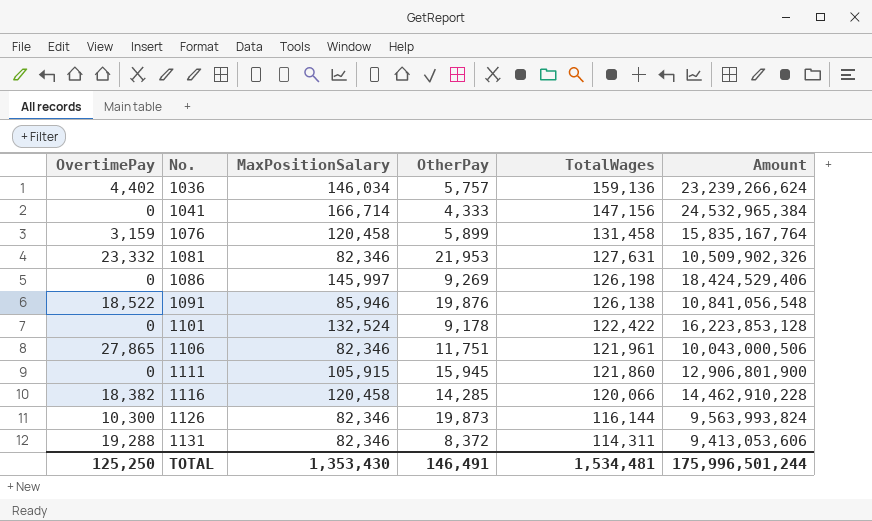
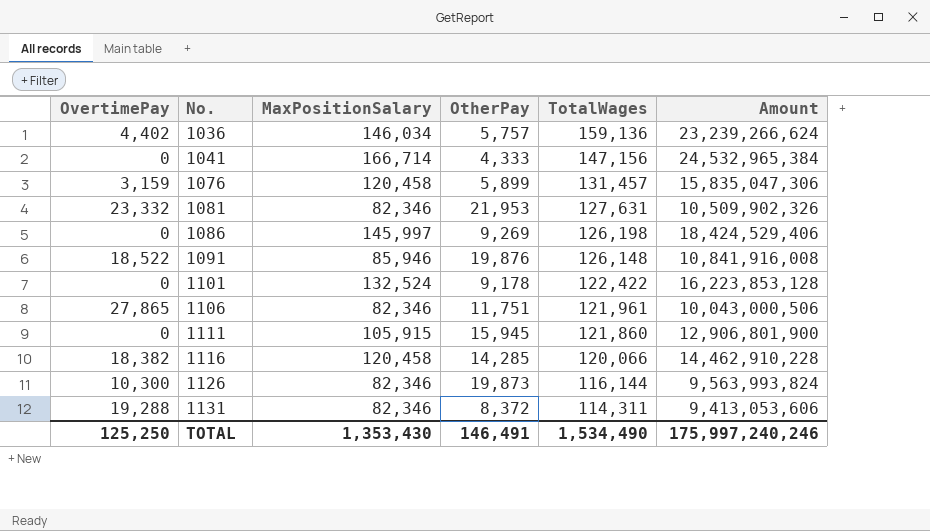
1076 | TotalWages: 131,458 -> 131,457
1076 | Amount: 15,835,167,764 -> 15,835,047,306
1091 | TotalWages: 126,138 -> 126,148
1091 | Amount: 10,841,056,548 -> 10,841,916,008
TOTAL | TotalWages: 1,534,481 -> 1,534,490
TOTAL | Amount: 175,996,501,244 -> 175,997,240,246

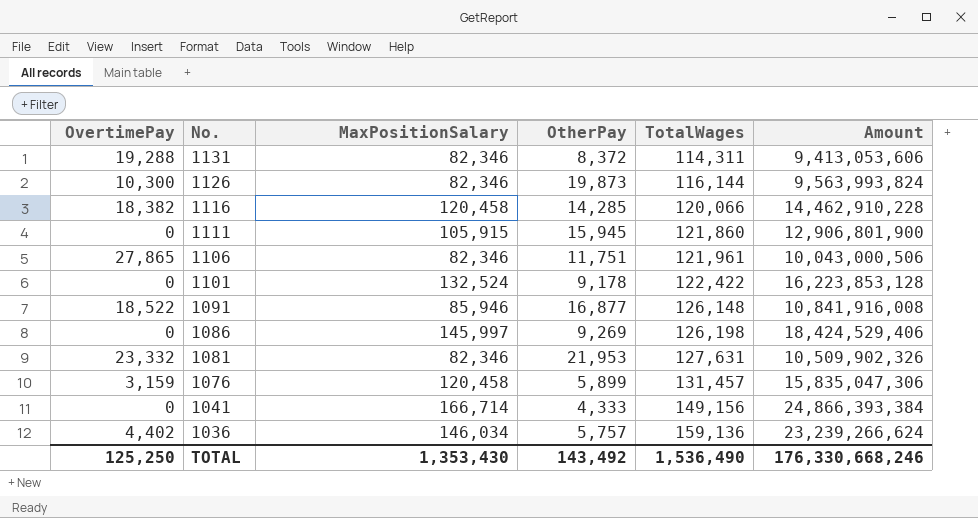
row order: No. ascending -> No. descending
1091 | OtherPay: 19,876 -> 16,877
1041 | TotalWages: 147,156 -> 149,156
1041 | Amount: 24,532,965,384 -> 24,866,393,384
TOTAL | OtherPay: 146,491 -> 143,492
TOTAL | TotalWages: 1,534,490 -> 1,536,490
TOTAL | Amount: 175,997,240,246 -> 176,330,668,246

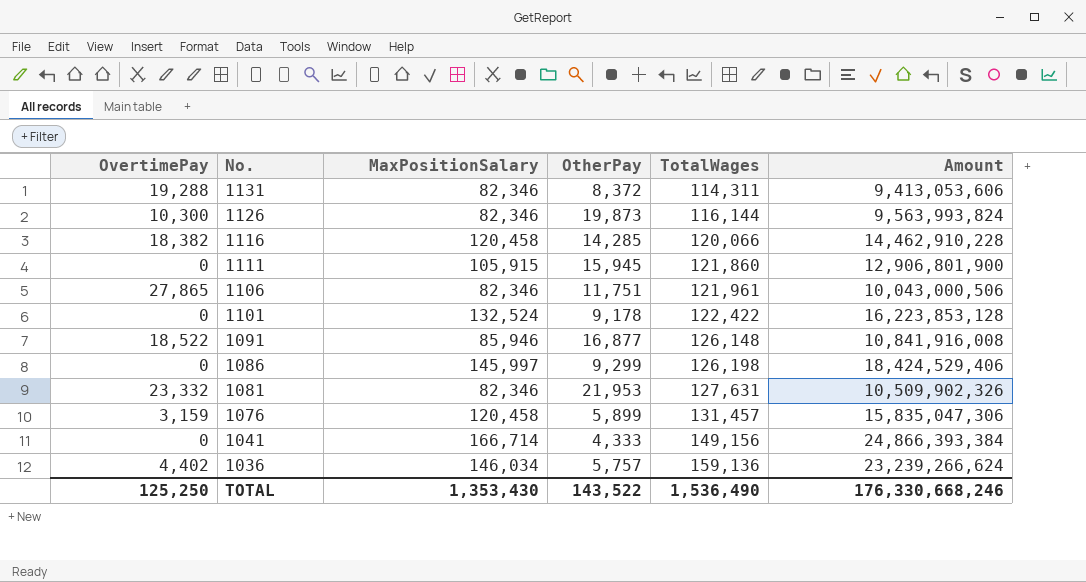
1086 | OtherPay: 9,269 -> 9,299
TOTAL | OtherPay: 143,492 -> 143,522

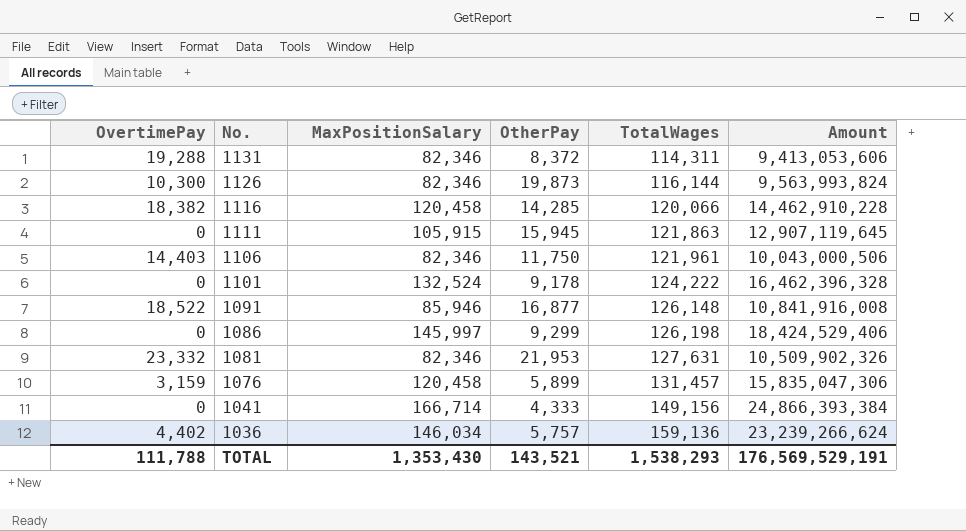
1111 | TotalWages: 121,860 -> 121,863
1111 | Amount: 12,906,801,900 -> 12,907,119,645
1106 | OvertimePay: 27,865 -> 14,403
1106 | OtherPay: 11,751 -> 11,750
1101 | TotalWages: 122,422 -> 124,222
1101 | Amount: 16,223,853,128 -> 16,462,396,328
TOTAL | OvertimePay: 125,250 -> 111,788
TOTAL | OtherPay: 143,522 -> 143,521
TOTAL | TotalWages: 1,536,490 -> 1,538,293
TOTAL | Amount: 176,330,668,246 -> 176,569,529,191

